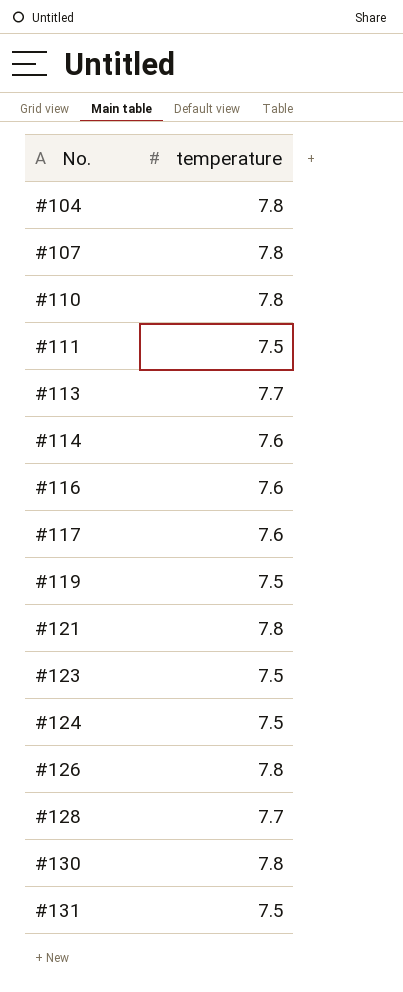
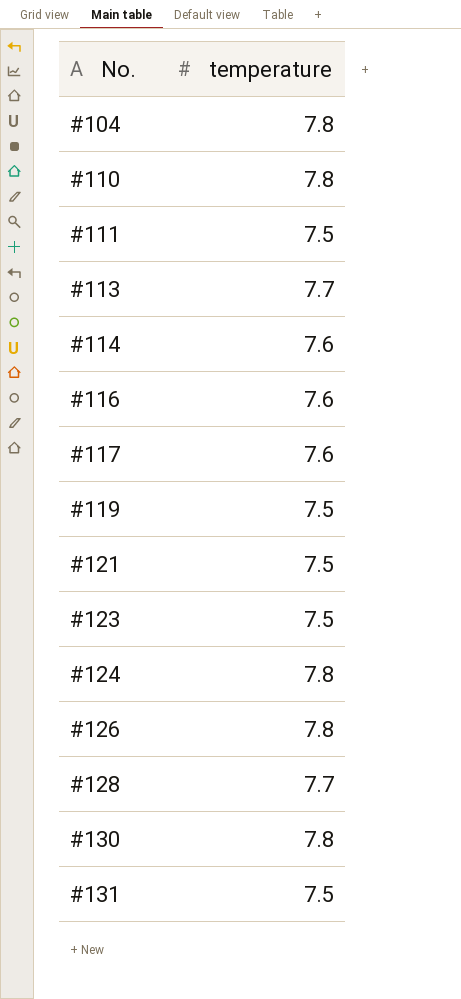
row #107: 7.8 -> none
#121 | temperature: 7.8 -> 7.5
#124 | temperature: 7.5 -> 7.8

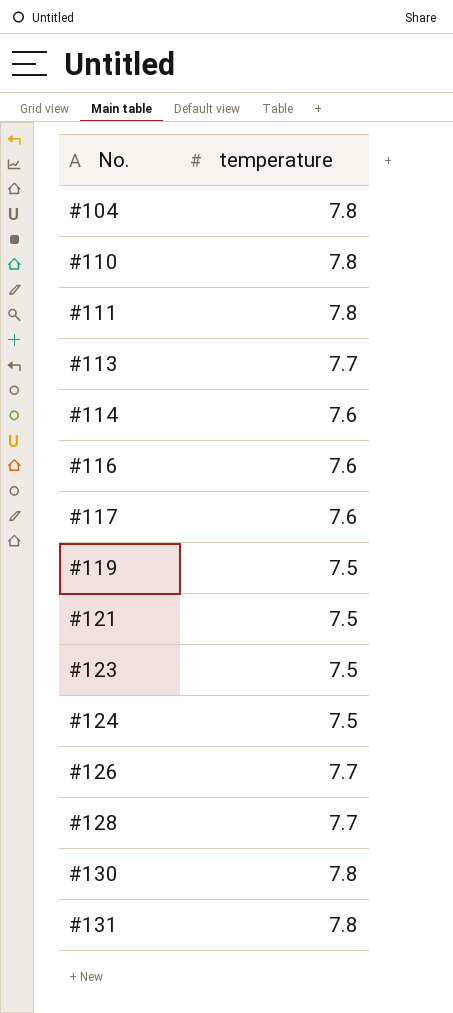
#111 | temperature: 7.5 -> 7.8
#124 | temperature: 7.8 -> 7.5
#126 | temperature: 7.8 -> 7.7
#131 | temperature: 7.5 -> 7.8

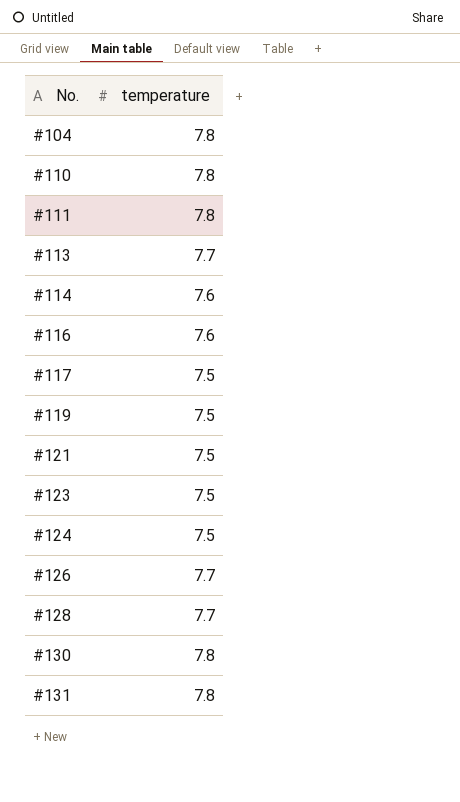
#117 | temperature: 7.6 -> 7.5

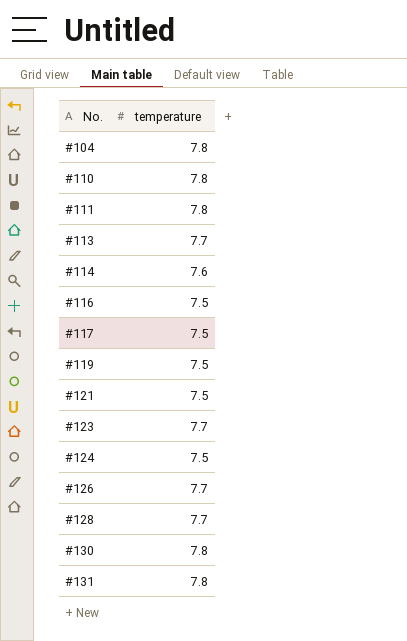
#116 | temperature: 7.6 -> 7.5
#123 | temperature: 7.5 -> 7.7

